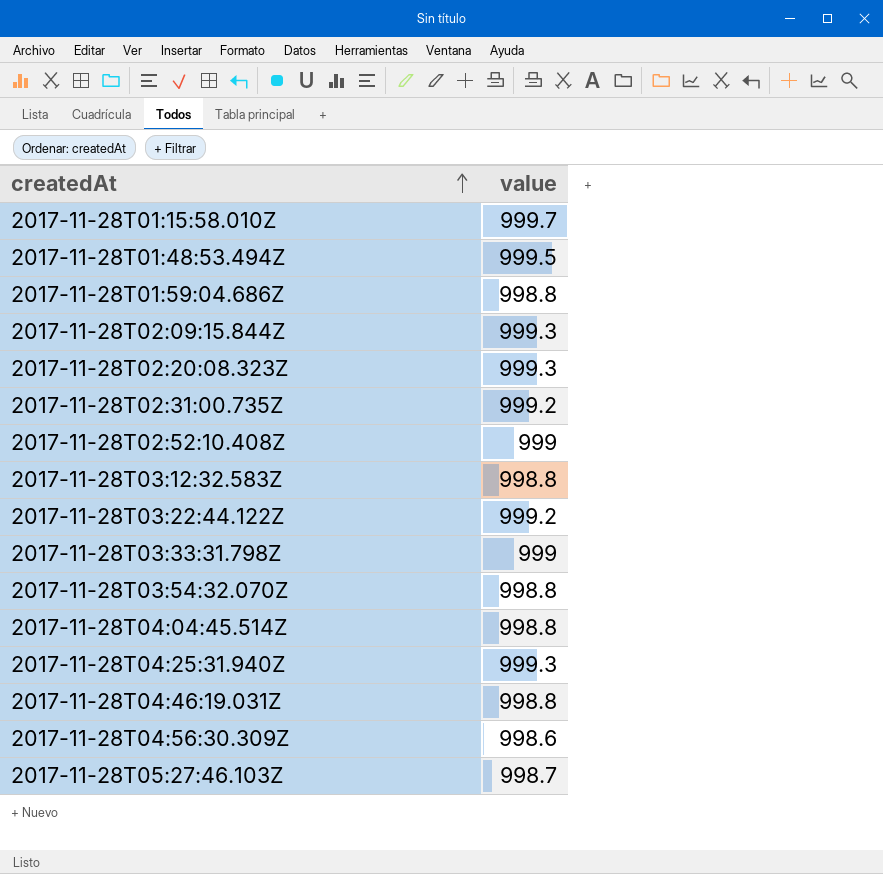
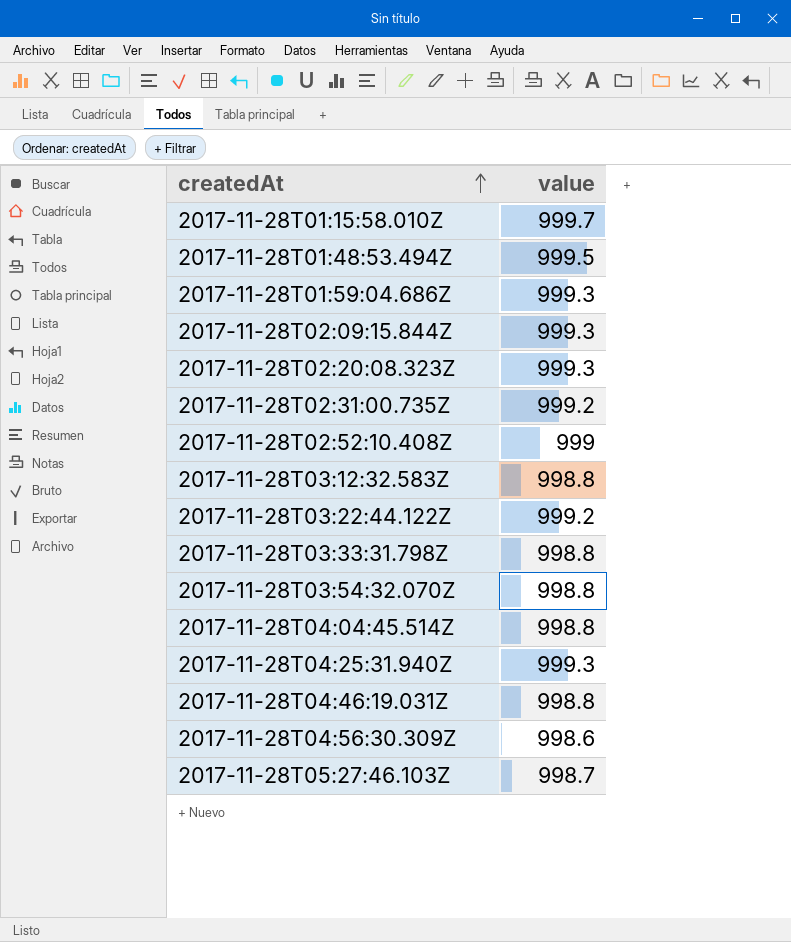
2017-11-28T01:59:04.686Z | value: 998.8 -> 999.3
2017-11-28T03:33:31.798Z | value: 999 -> 998.8

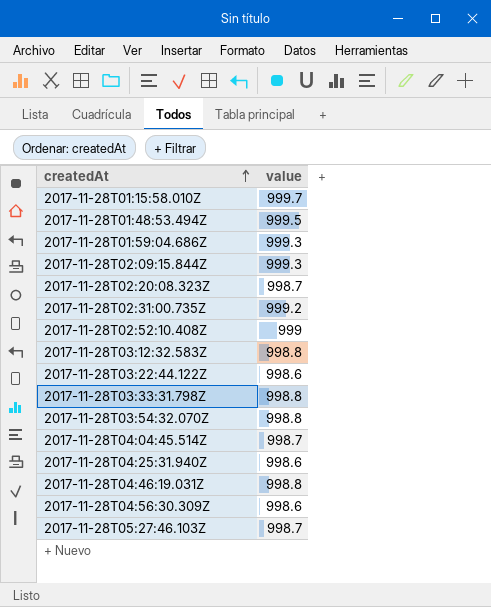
2017-11-28T02:20:08.323Z | value: 999.3 -> 998.7
2017-11-28T03:22:44.122Z | value: 999.2 -> 998.6
2017-11-28T04:04:45.514Z | value: 998.8 -> 998.7
2017-11-28T04:25:31.940Z | value: 999.3 -> 998.6

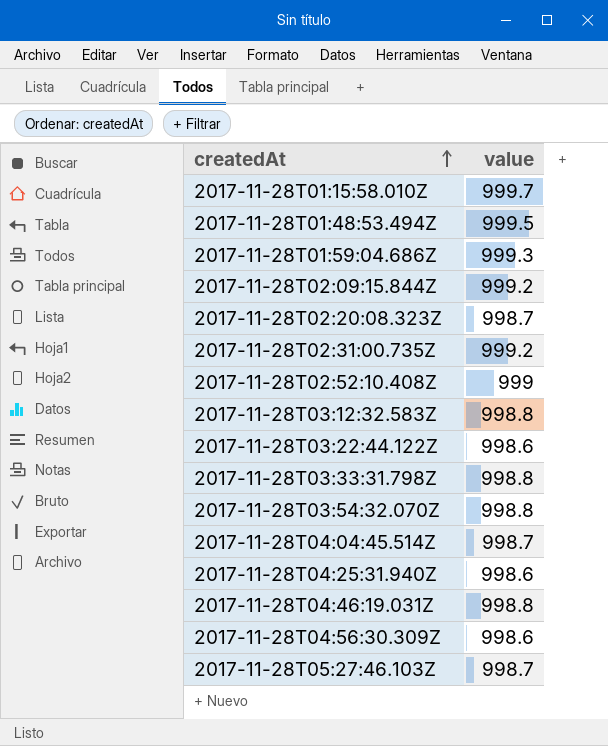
2017-11-28T02:09:15.844Z | value: 999.3 -> 999.2

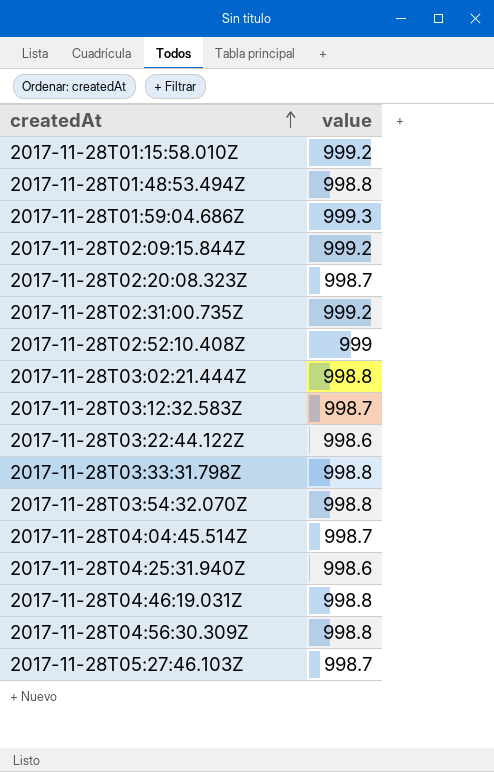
2017-11-28T01:15:58.010Z | value: 999.7 -> 999.2
2017-11-28T01:48:53.494Z | value: 999.5 -> 998.8
row 2017-11-28T03:02:21.444Z: none -> 998.8
2017-11-28T03:12:32.583Z | value: 998.8 -> 998.7
2017-11-28T04:56:30.309Z | value: 998.6 -> 998.8

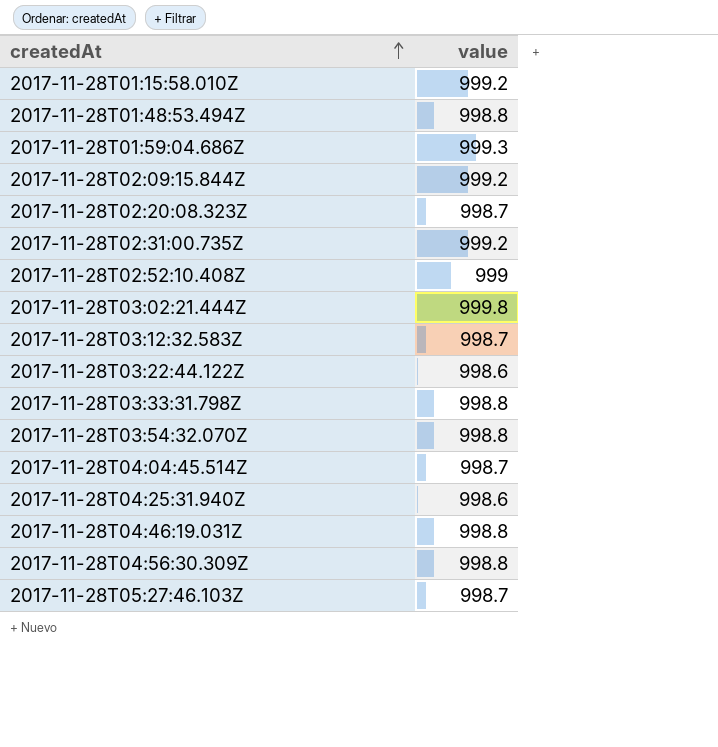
2017-11-28T03:02:21.444Z | value: 998.8 -> 999.8

